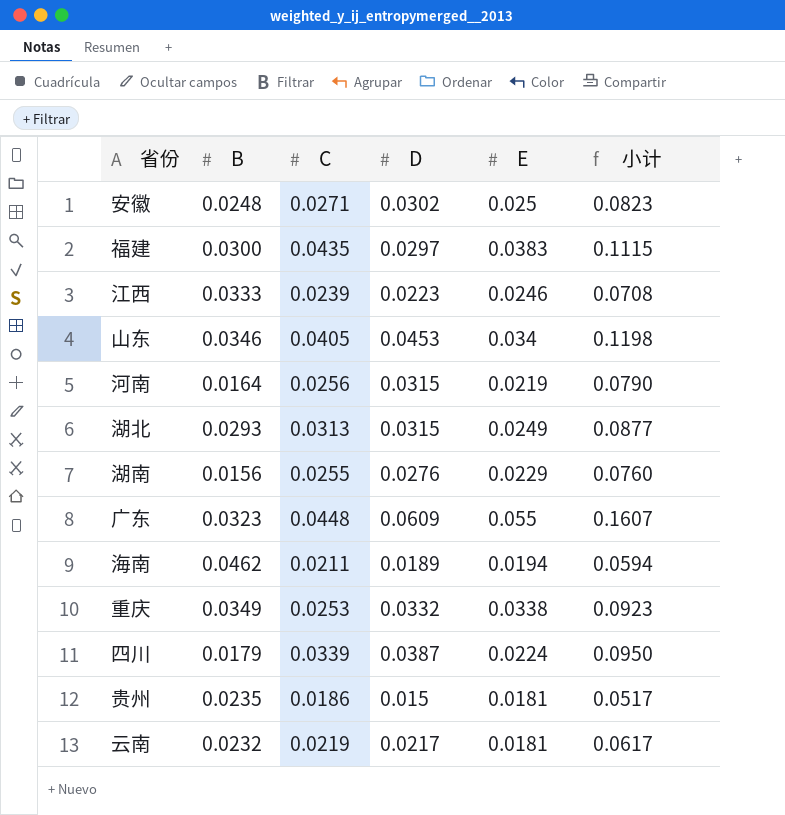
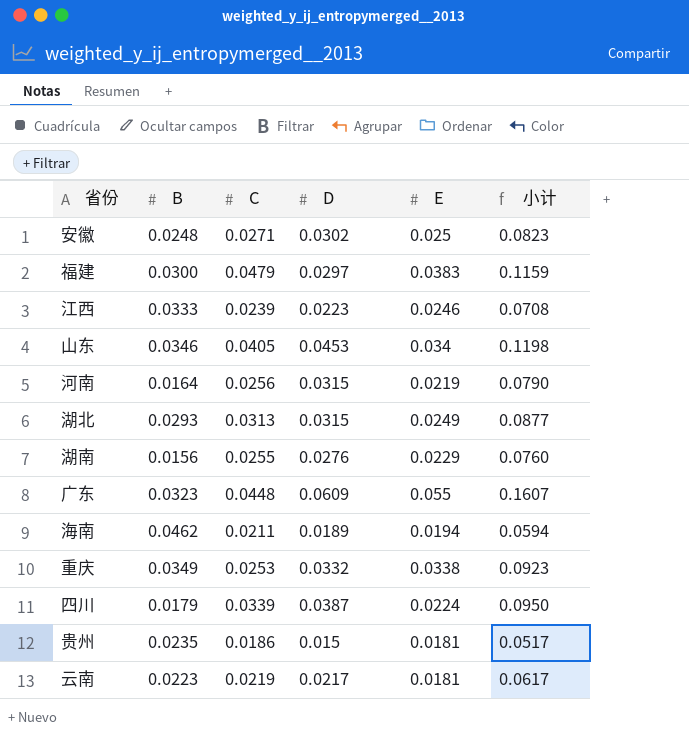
福建 | C: 0.0435 -> 0.0479
福建 | 小计: 0.1115 -> 0.1159
云南 | B: 0.0232 -> 0.0223

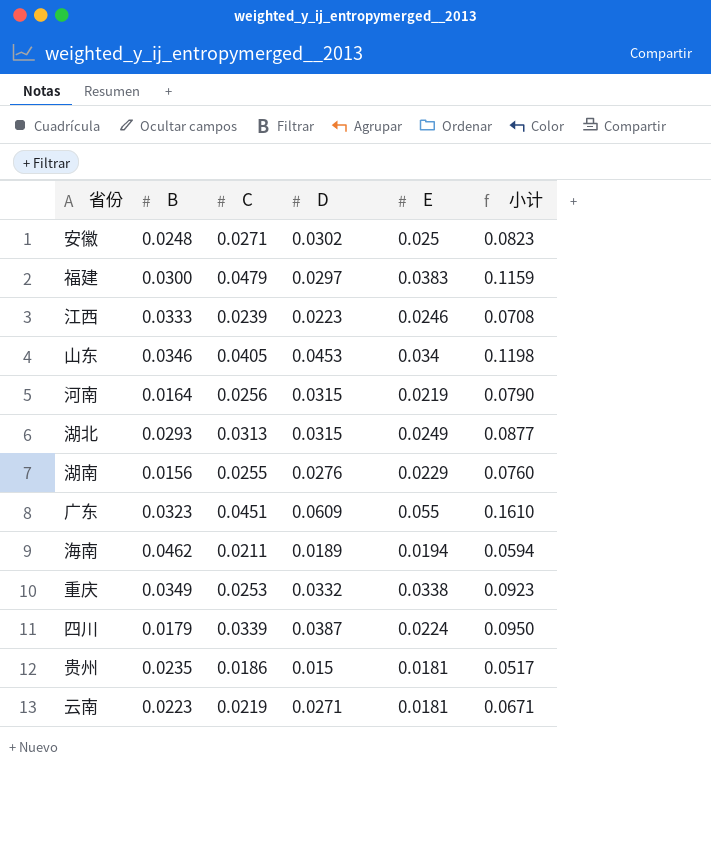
广东 | C: 0.0448 -> 0.0451
广东 | 小计: 0.1607 -> 0.1610
云南 | D: 0.0217 -> 0.0271
云南 | 小计: 0.0617 -> 0.0671

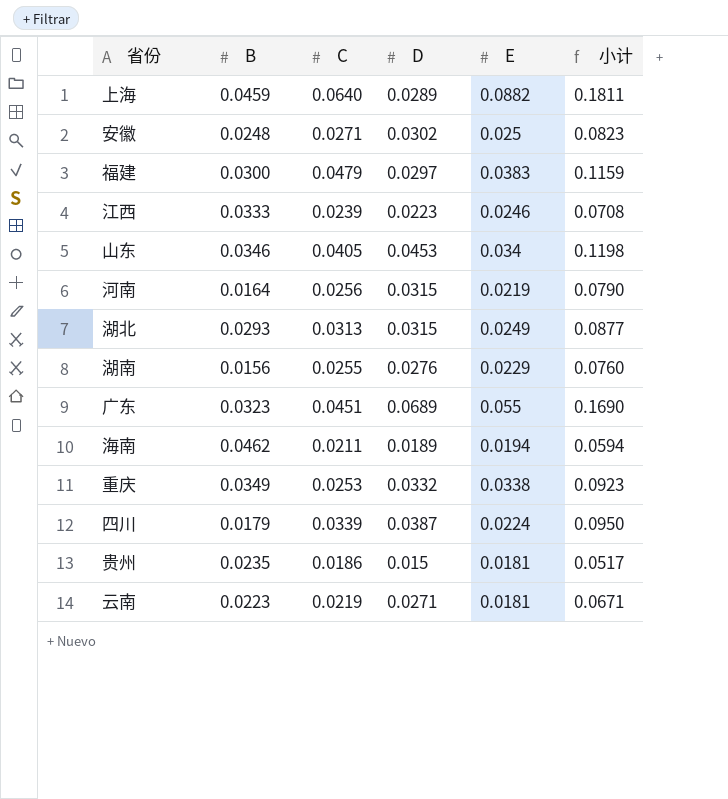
row 上海: none -> 0.0459 | 0.0640 | 0.0289 | 0.0882 | 0.1811
广东 | D: 0.0609 -> 0.0689
广东 | 小计: 0.1610 -> 0.1690

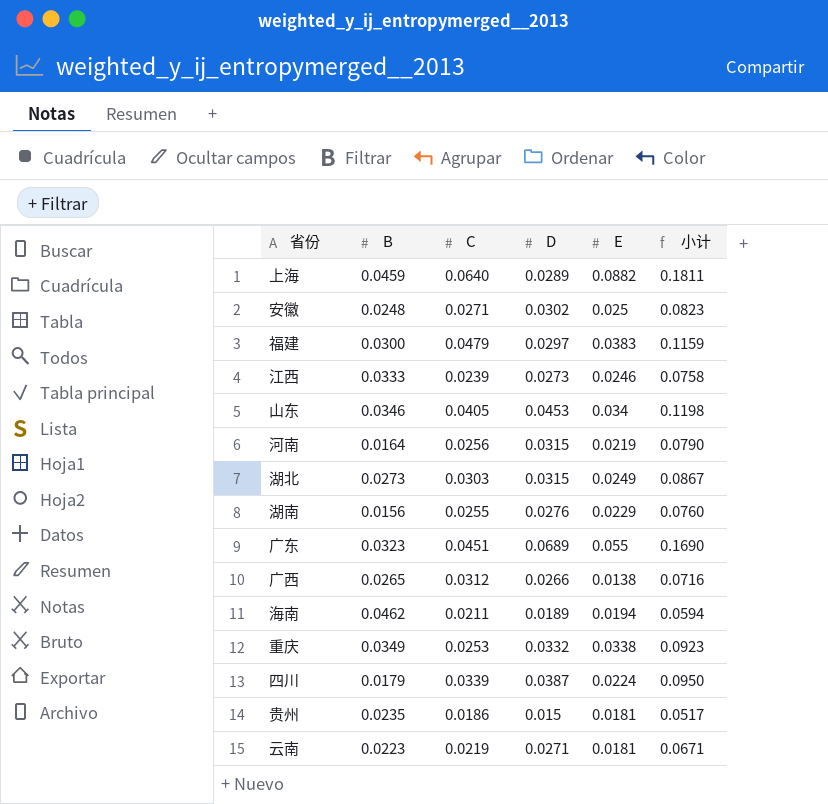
江西 | D: 0.0223 -> 0.0273
江西 | 小计: 0.0708 -> 0.0758
湖北 | B: 0.0293 -> 0.0273
湖北 | C: 0.0313 -> 0.0303
湖北 | 小计: 0.0877 -> 0.0867
row 广西: none -> 0.0265 | 0.0312 | 0.0266 | 0.0138 | 0.0716

